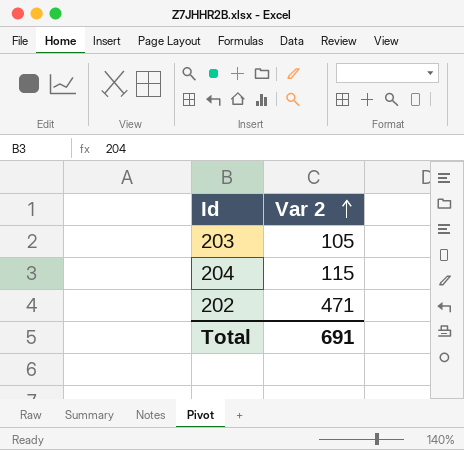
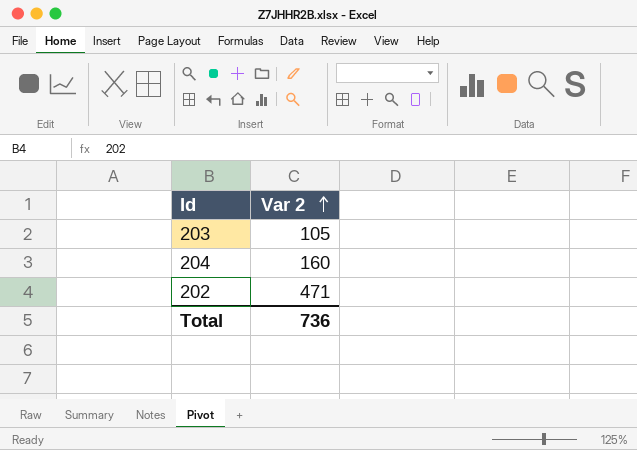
204 | Var 2: 115 -> 160
Total | Var 2: 691 -> 736

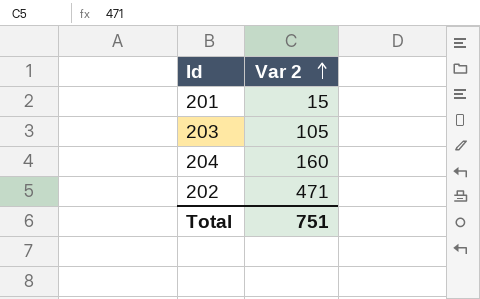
row 201: none -> 15
Total | Var 2: 736 -> 751

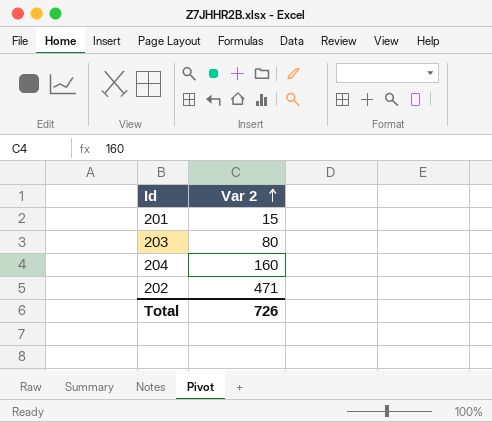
203 | Var 2: 105 -> 80
Total | Var 2: 751 -> 726

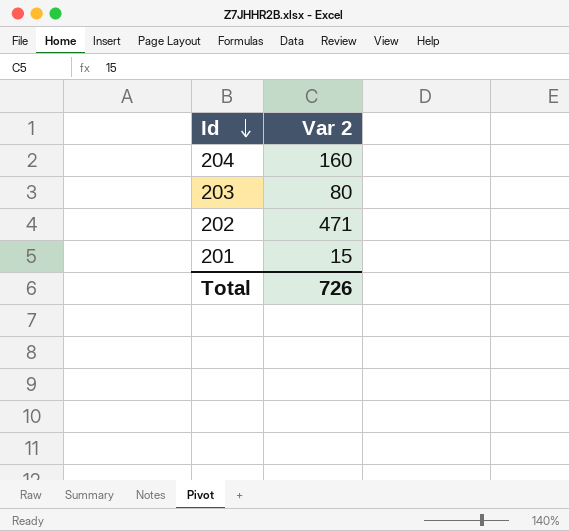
row order: Var 2 ascending -> Id descending

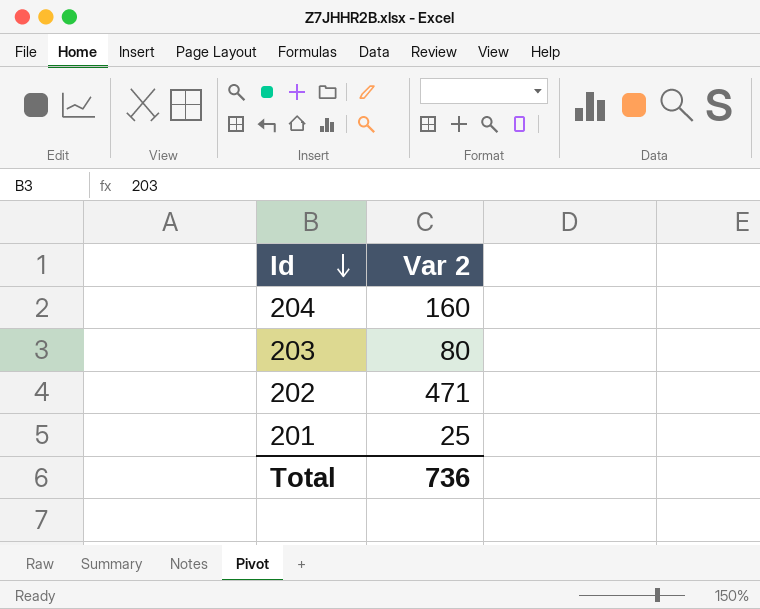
201 | Var 2: 15 -> 25
Total | Var 2: 726 -> 736

